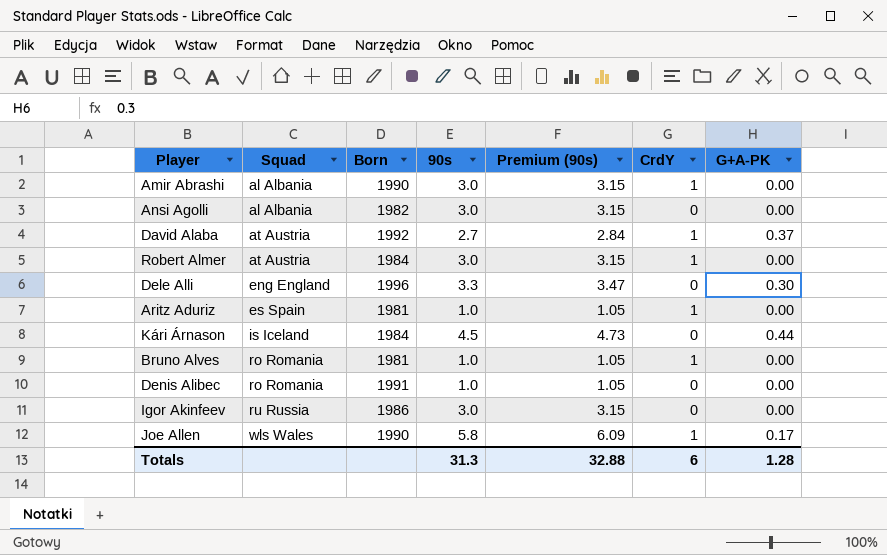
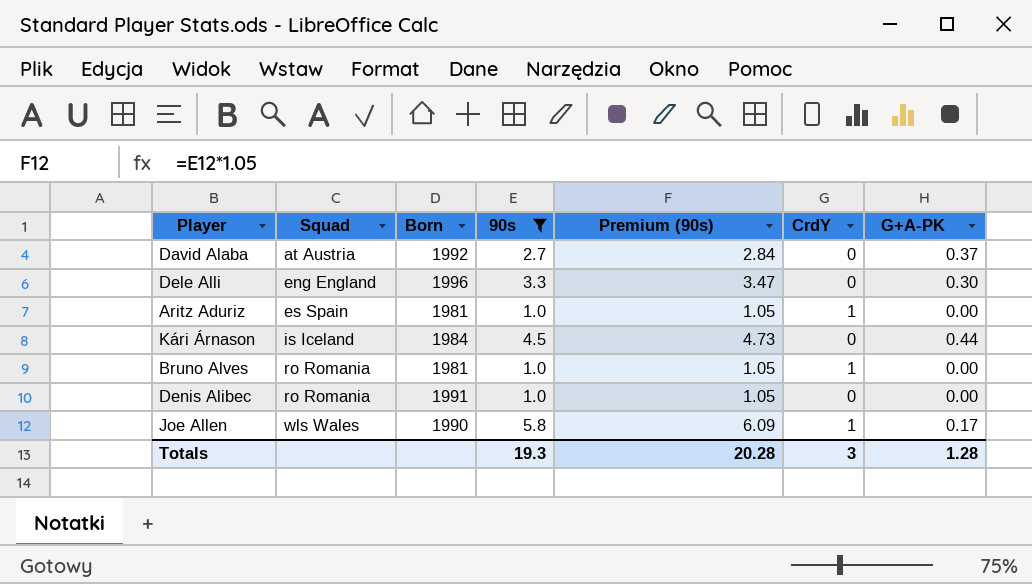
filter: none -> 90s != 3.0
David Alaba | CrdY: 1 -> 0
Totals | 90s: 31.3 -> 19.3
Totals | Premium (90s): 32.88 -> 20.28
Totals | CrdY: 6 -> 3

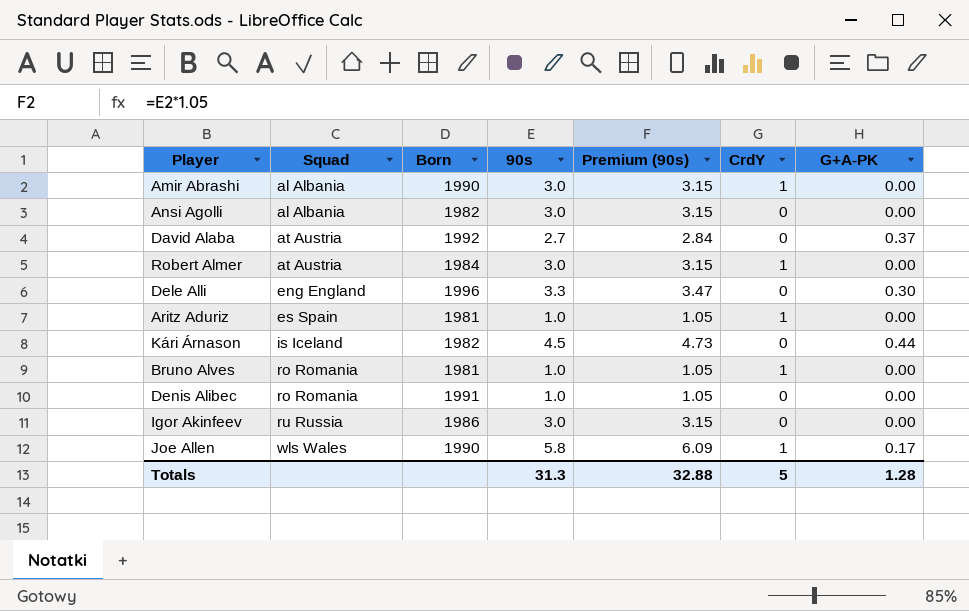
filter: 90s != 3.0 -> none
Kári Árnason | Born: 1984 -> 1982
Totals | 90s: 19.3 -> 31.3
Totals | Premium (90s): 20.28 -> 32.88
Totals | CrdY: 3 -> 5

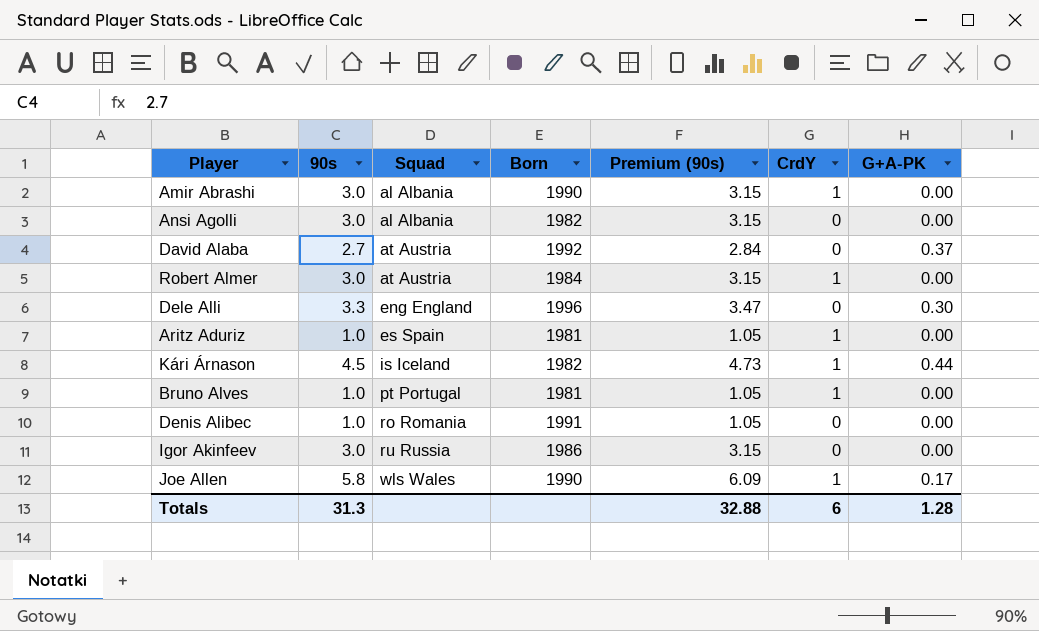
column 90s | position: 4 -> 2
Kári Árnason | CrdY: 0 -> 1
Bruno Alves | Squad: ro Romania -> pt Portugal
Totals | CrdY: 5 -> 6

